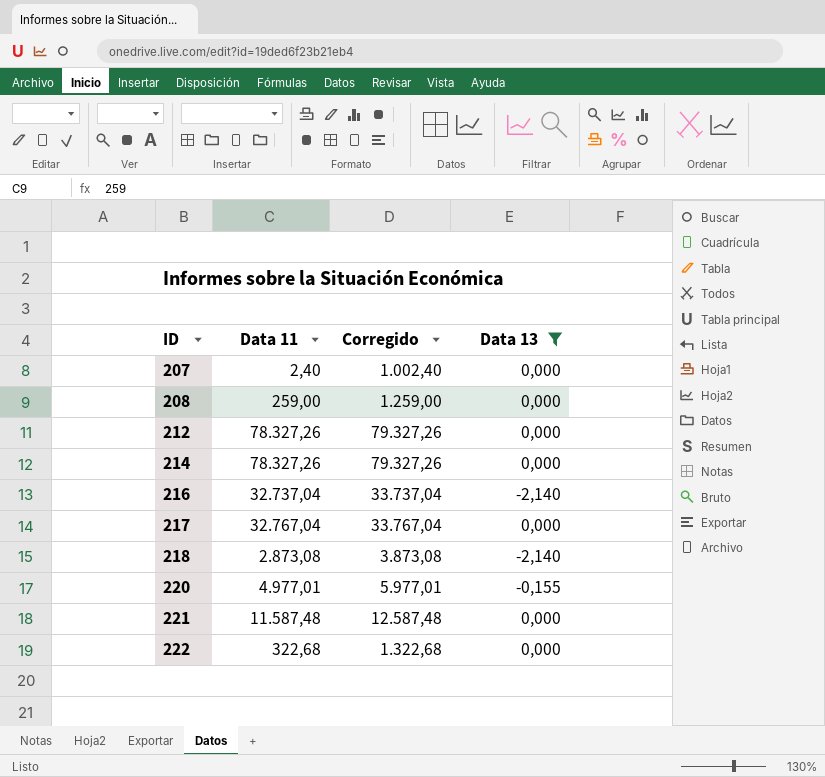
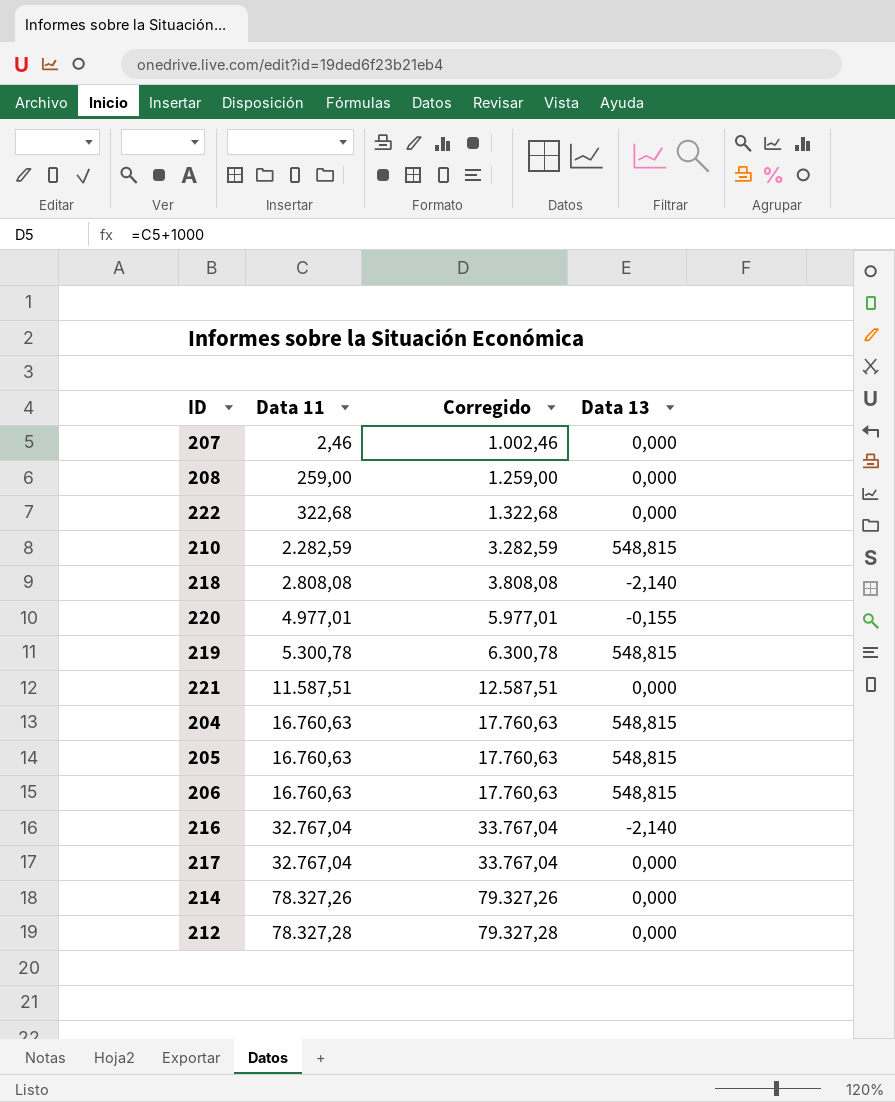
filter: Data 13 != 548,815 -> none
row order: ID ascending -> Data 11 ascending
207 | Data 11: 2,40 -> 2,46
207 | Corregido: 1.002,40 -> 1.002,46
218 | Data 11: 2.873,08 -> 2.808,08
218 | Corregido: 3.873,08 -> 3.808,08
221 | Data 11: 11.587,48 -> 11.587,51
221 | Corregido: 12.587,48 -> 12.587,51
216 | Data 11: 32.737,04 -> 32.767,04
216 | Corregido: 33.737,04 -> 33.767,04
212 | Data 11: 78.327,26 -> 78.327,28
212 | Corregido: 79.327,26 -> 79.327,28

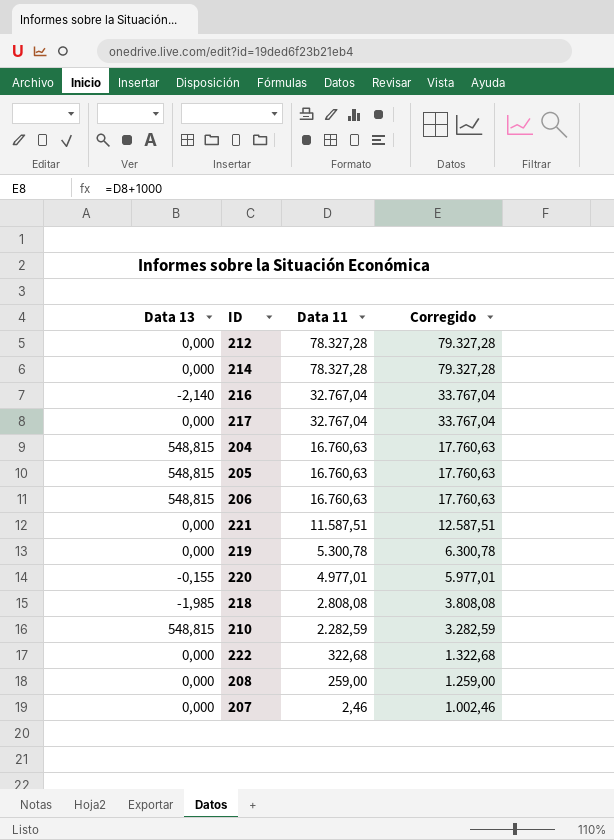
row order: Data 11 ascending -> Data 11 descending
column Data 13 | position: 4 -> 1
214 | Data 11: 78.327,26 -> 78.327,28
214 | Corregido: 79.327,26 -> 79.327,28
219 | Data 13: 548,815 -> 0,000
218 | Data 13: -2,140 -> -1,985

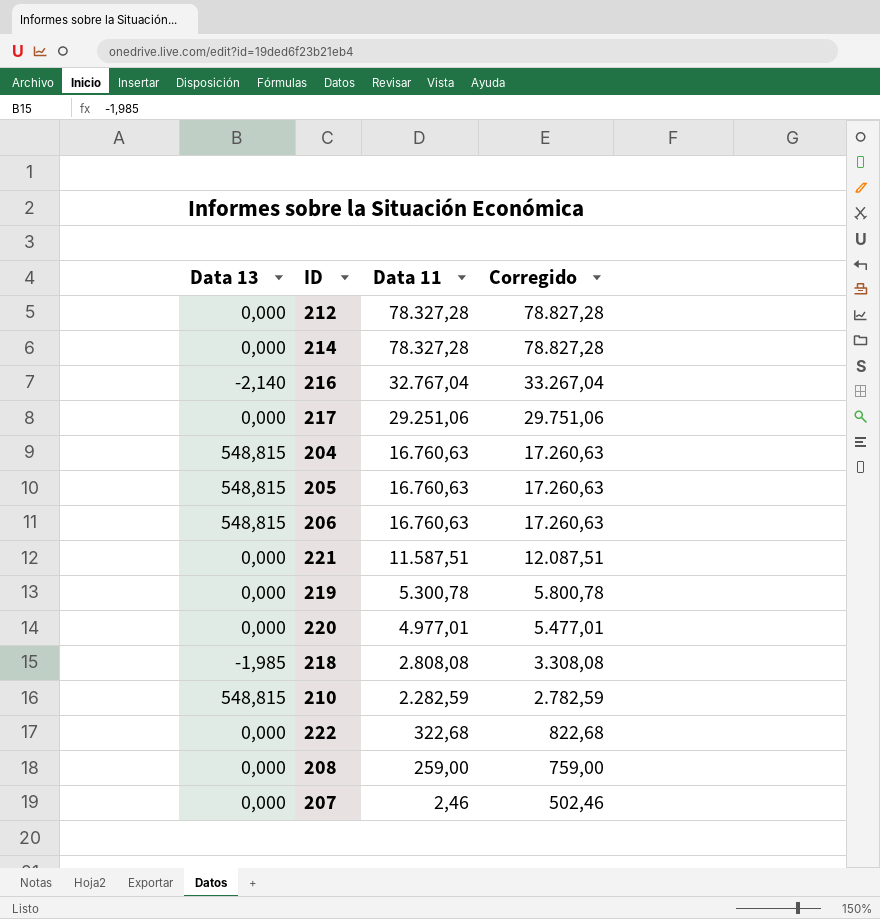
column Corregido | formula: [Data 11] + 1000 -> [Data 11] + 500
217 | Data 11: 32.767,04 -> 29.251,06
220 | Data 13: -0,155 -> 0,000

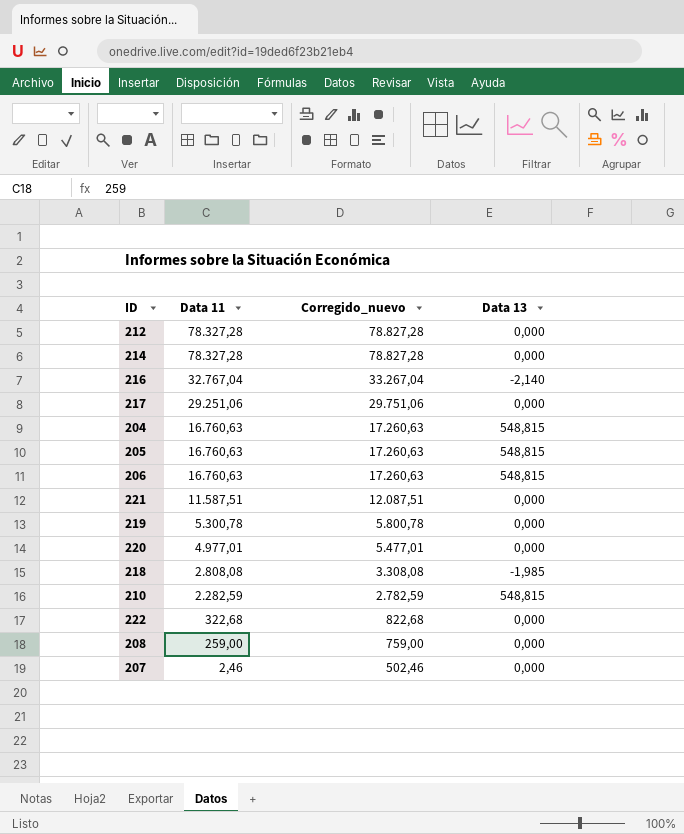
column name: Corregido -> Corregido_nuevo
column Data 13 | position: 1 -> 4

